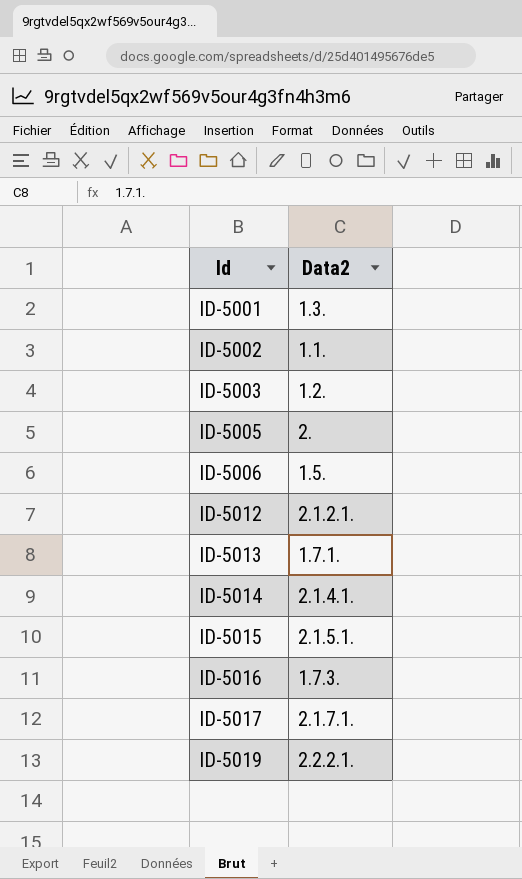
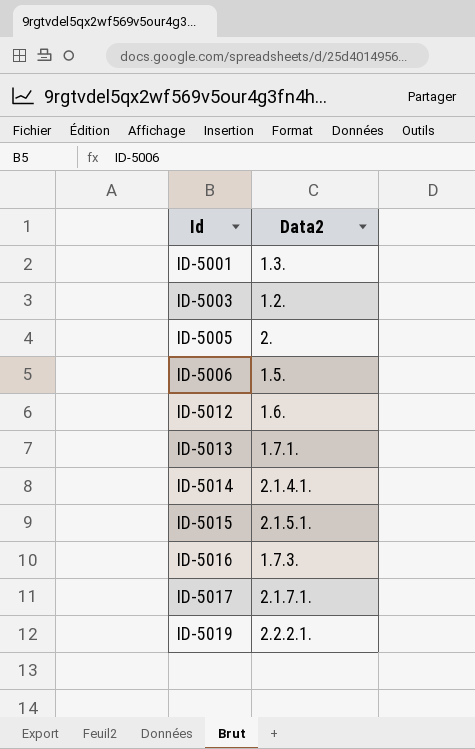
row ID-5002: 1.1. -> none
ID-5012 | Data2: 2.1.2.1. -> 1.6.

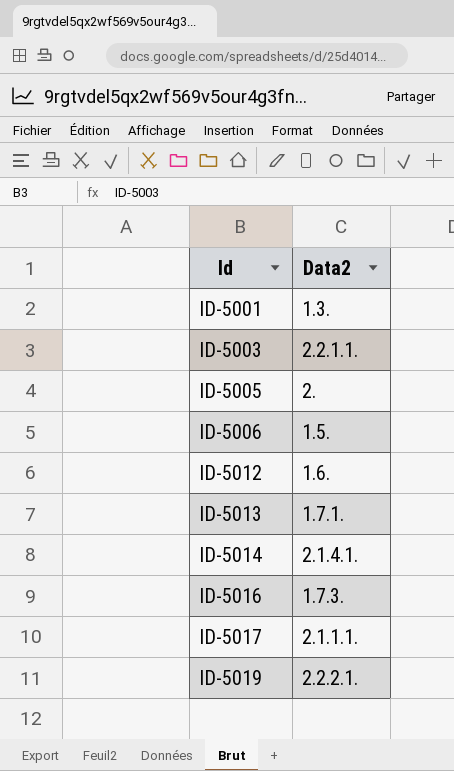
row ID-5015: 2.1.5.1. -> none
ID-5003 | Data2: 1.2. -> 2.2.1.1.
ID-5017 | Data2: 2.1.7.1. -> 2.1.1.1.

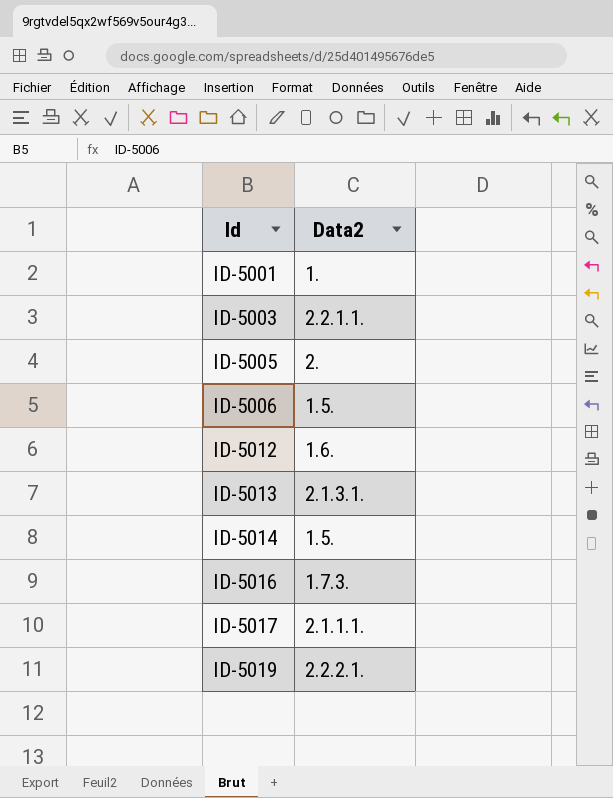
ID-5001 | Data2: 1.3. -> 1.
ID-5013 | Data2: 1.7.1. -> 2.1.3.1.
ID-5014 | Data2: 2.1.4.1. -> 1.5.

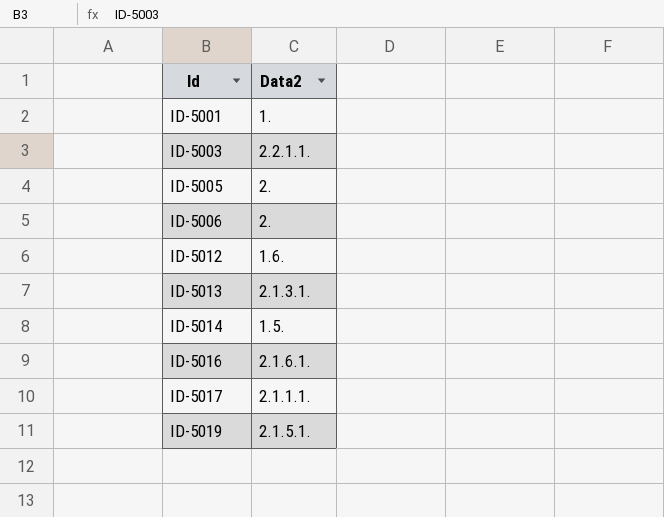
ID-5006 | Data2: 1.5. -> 2.
ID-5016 | Data2: 1.7.3. -> 2.1.6.1.
ID-5019 | Data2: 2.2.2.1. -> 2.1.5.1.

